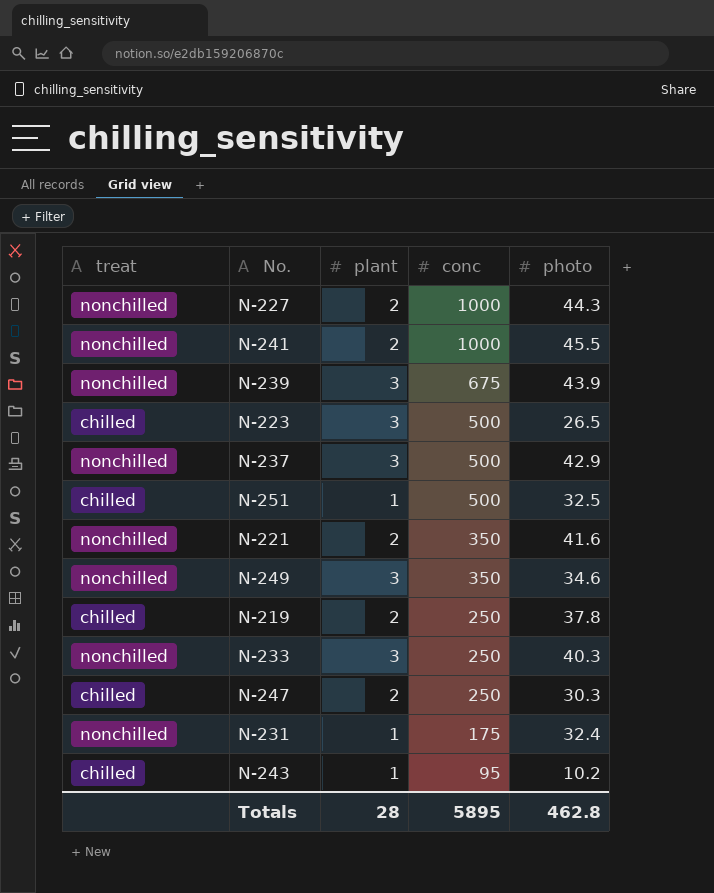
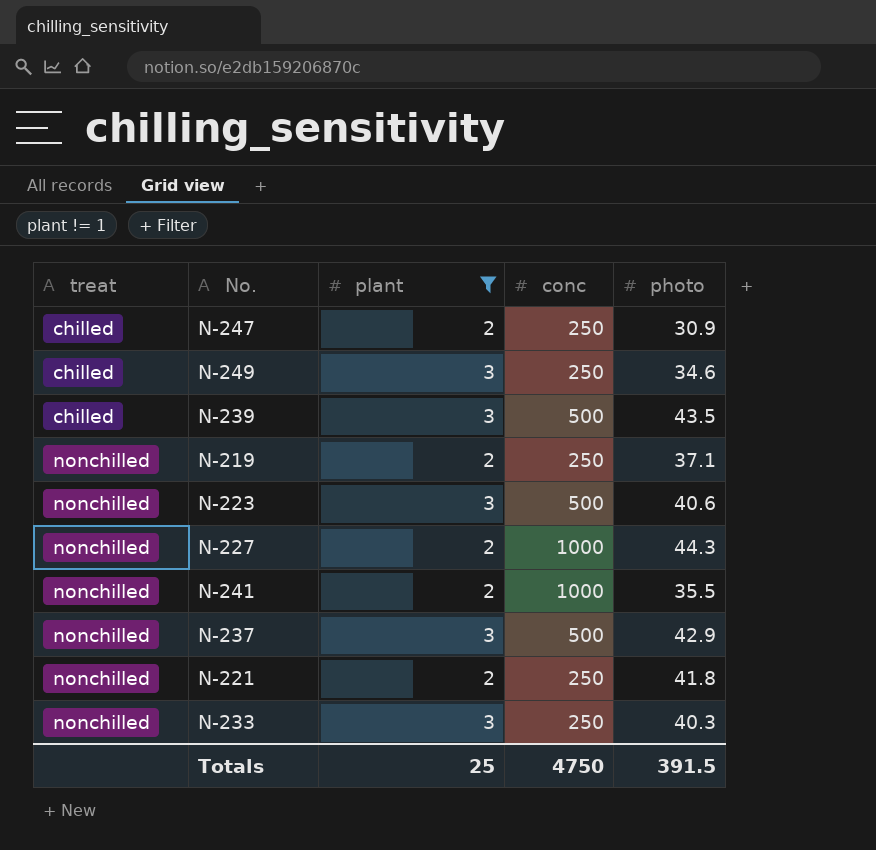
filter: none -> plant != 1
row order: conc descending -> treat ascending
N-247 | photo: 30.3 -> 30.9
N-249 | treat: nonchilled -> chilled
N-249 | conc: 350 -> 250
N-239 | treat: nonchilled -> chilled
N-239 | conc: 675 -> 500
N-239 | photo: 43.9 -> 43.5
N-219 | treat: chilled -> nonchilled
N-219 | photo: 37.8 -> 37.1
N-223 | treat: chilled -> nonchilled
N-223 | photo: 26.5 -> 40.6
N-241 | photo: 45.5 -> 35.5
N-221 | conc: 350 -> 250
N-221 | photo: 41.6 -> 41.8
Totals | plant: 28 -> 25
Totals | conc: 5895 -> 4750
Totals | photo: 462.8 -> 391.5

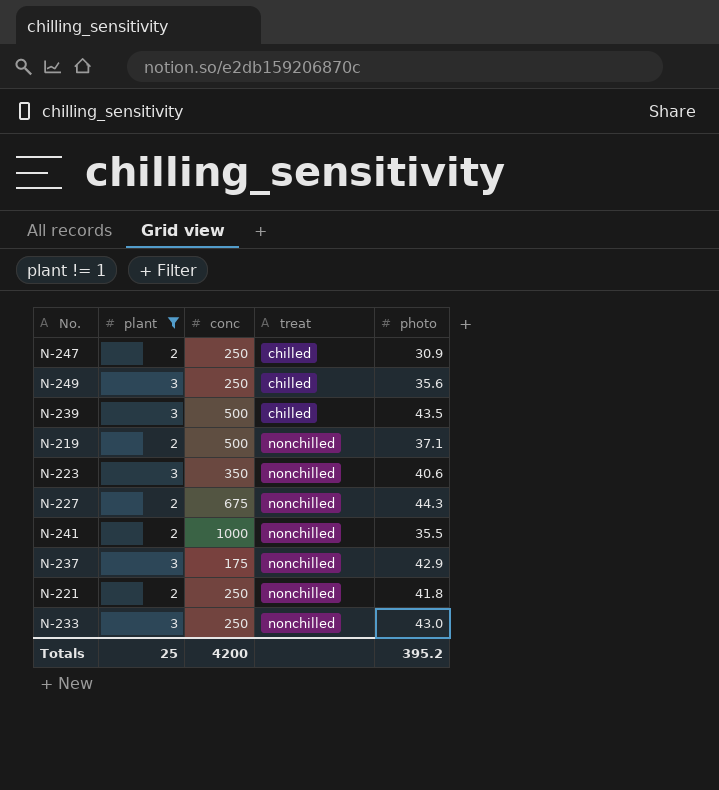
column treat | position: 1 -> 4
N-249 | photo: 34.6 -> 35.6
N-219 | conc: 250 -> 500
N-223 | conc: 500 -> 350
N-227 | conc: 1000 -> 675
N-237 | conc: 500 -> 175
N-233 | photo: 40.3 -> 43.0
Totals | conc: 4750 -> 4200
Totals | photo: 391.5 -> 395.2

